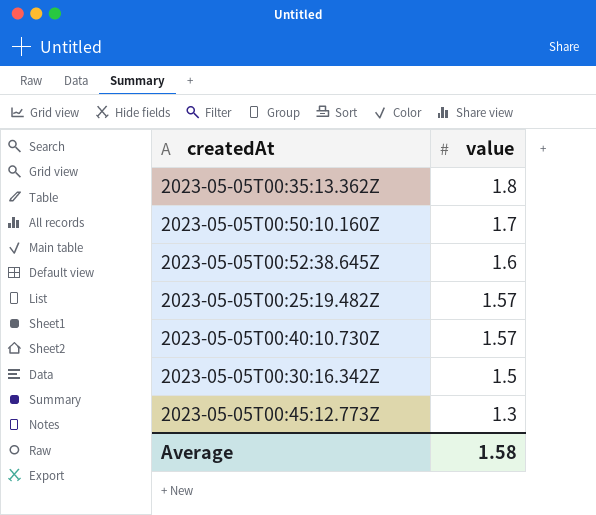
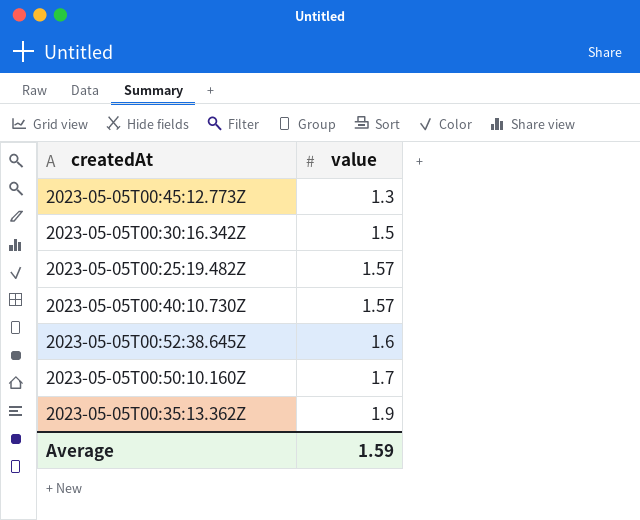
row order: value descending -> value ascending
2023-05-05T00:35:13.362Z | value: 1.8 -> 1.9
Average | value: 1.58 -> 1.59

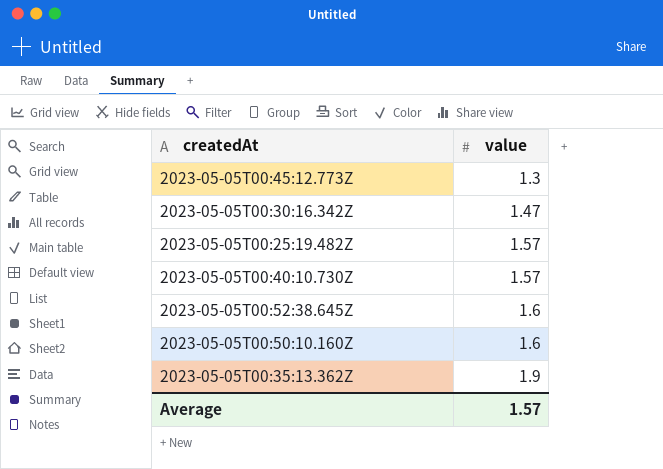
2023-05-05T00:30:16.342Z | value: 1.5 -> 1.47
2023-05-05T00:50:10.160Z | value: 1.7 -> 1.6
Average | value: 1.59 -> 1.57

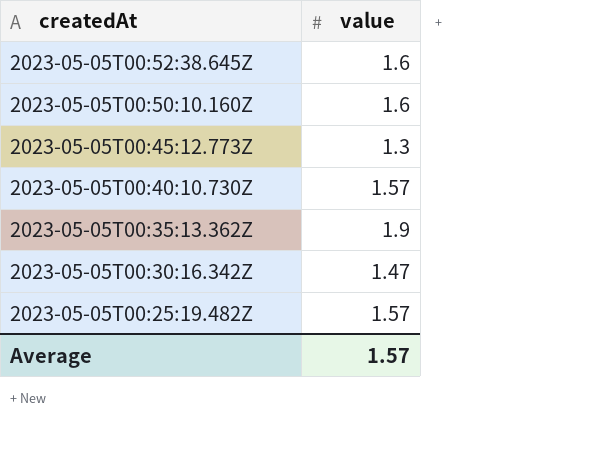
row order: value ascending -> createdAt descending

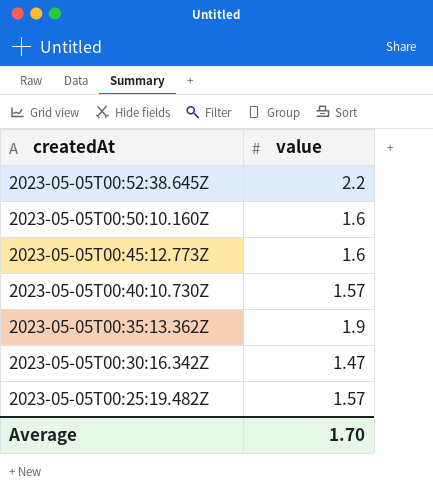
2023-05-05T00:52:38.645Z | value: 1.6 -> 2.2
2023-05-05T00:45:12.773Z | value: 1.3 -> 1.6
Average | value: 1.57 -> 1.70

